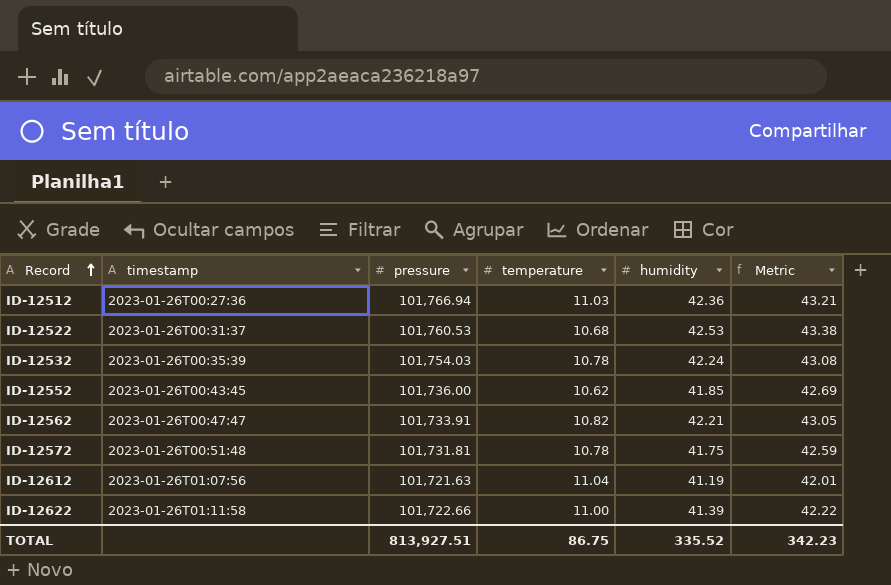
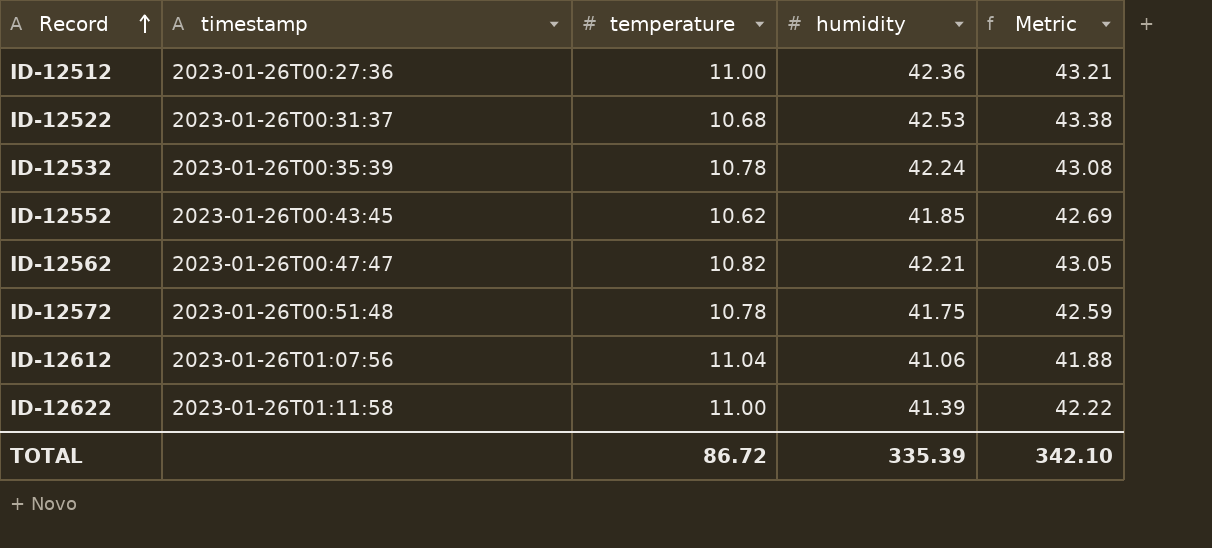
column pressure | position: 3 -> none
ID-12512 | temperature: 11.03 -> 11.00
ID-12612 | humidity: 41.19 -> 41.06
ID-12612 | Metric: 42.01 -> 41.88
TOTAL | temperature: 86.75 -> 86.72
TOTAL | humidity: 335.52 -> 335.39
TOTAL | Metric: 342.23 -> 342.10

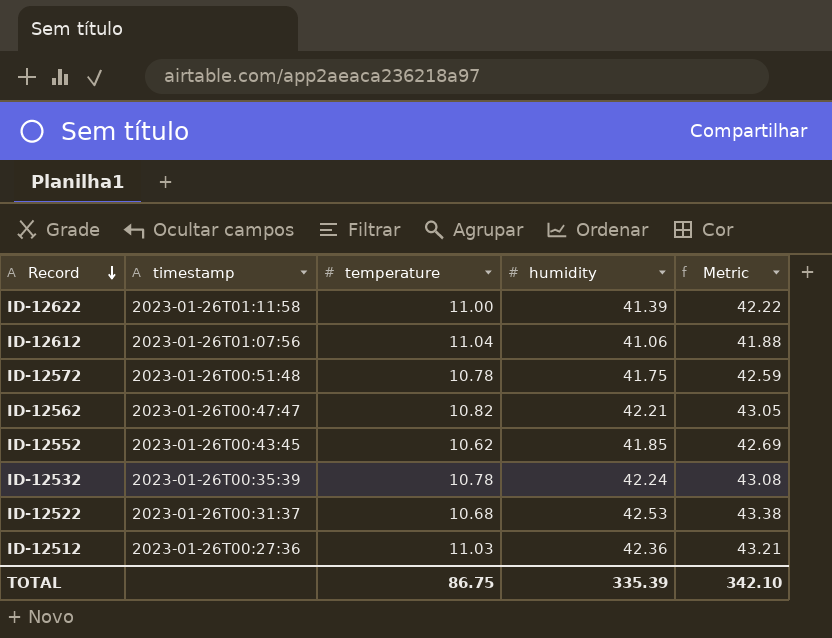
row order: Record ascending -> Record descending
ID-12512 | temperature: 11.00 -> 11.03
TOTAL | temperature: 86.72 -> 86.75

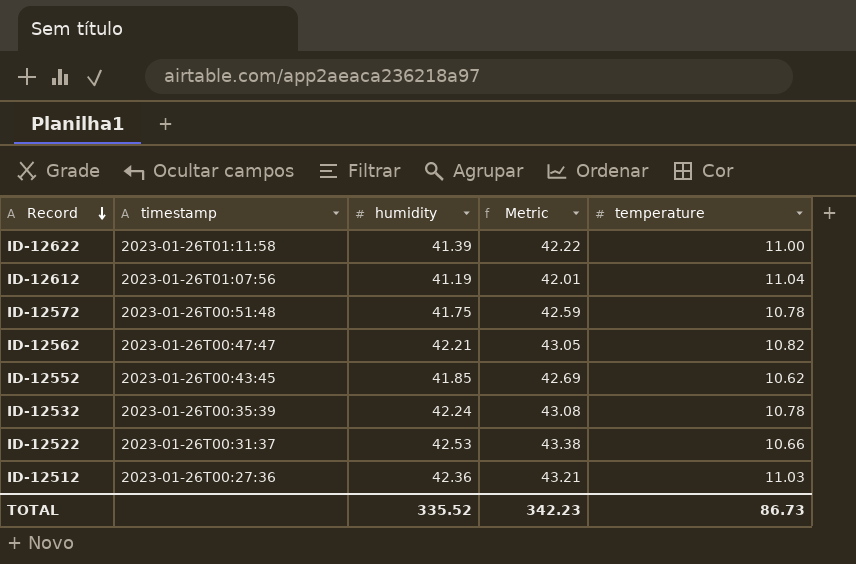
column temperature | position: 3 -> 5
ID-12612 | humidity: 41.06 -> 41.19
ID-12612 | Metric: 41.88 -> 42.01
ID-12522 | temperature: 10.68 -> 10.66
TOTAL | humidity: 335.39 -> 335.52
TOTAL | Metric: 342.10 -> 342.23
TOTAL | temperature: 86.75 -> 86.73

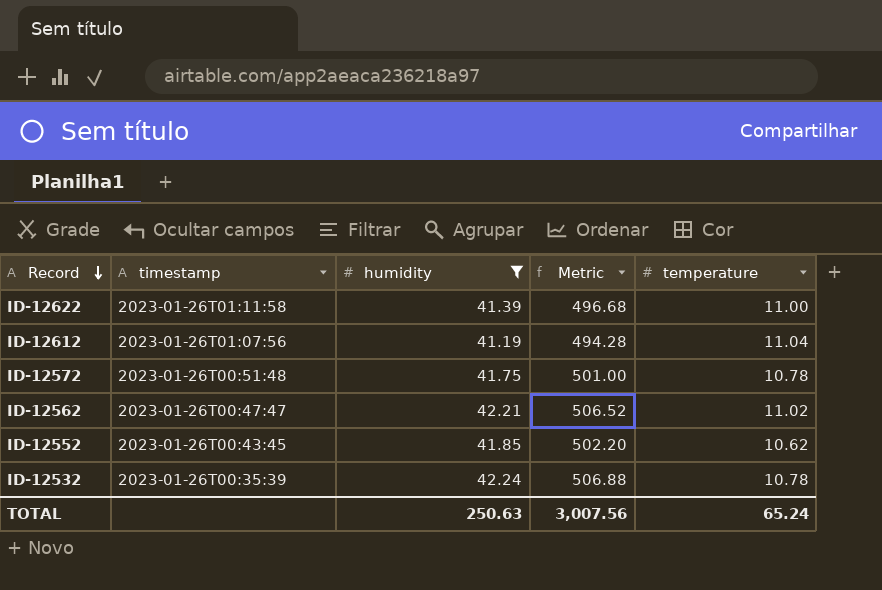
filter: none -> humidity <= 42.24
column Metric | formula: [humidity] * 1.02 -> [humidity] * 12
ID-12562 | temperature: 10.82 -> 11.02
TOTAL | humidity: 335.52 -> 250.63
TOTAL | Metric: 342.23 -> 3,007.56
TOTAL | temperature: 86.73 -> 65.24

